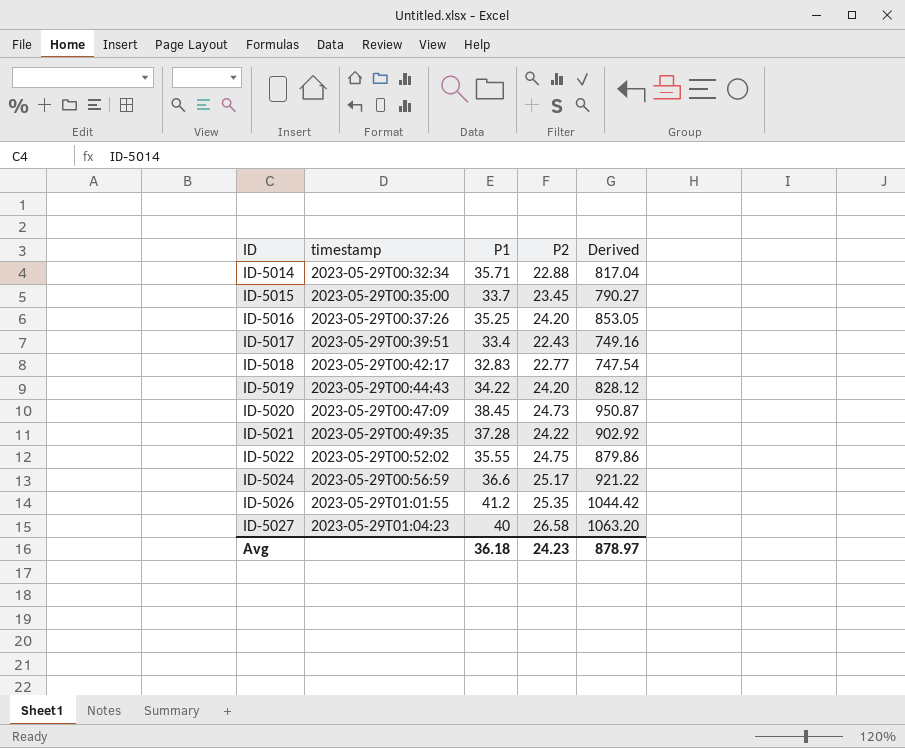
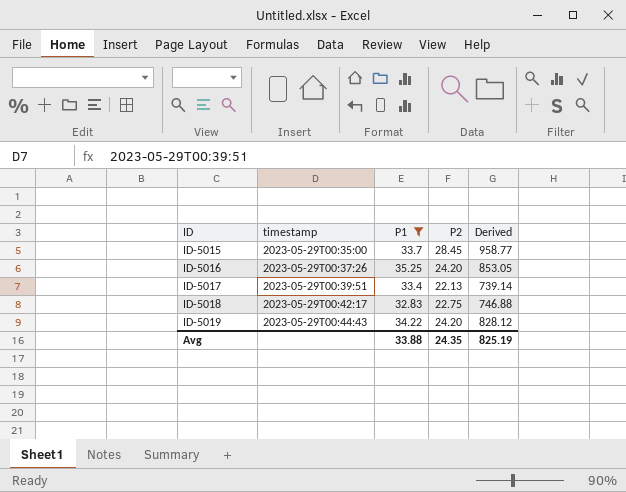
filter: none -> P1 <= 35.25
ID-5015 | P2: 23.45 -> 28.45
ID-5015 | Derived: 790.27 -> 958.77
ID-5017 | P2: 22.43 -> 22.13
ID-5017 | Derived: 749.16 -> 739.14
ID-5018 | P2: 22.77 -> 22.75
ID-5018 | Derived: 747.54 -> 746.88
Avg | P1: 36.18 -> 33.88
Avg | P2: 24.23 -> 24.35
Avg | Derived: 878.97 -> 825.19

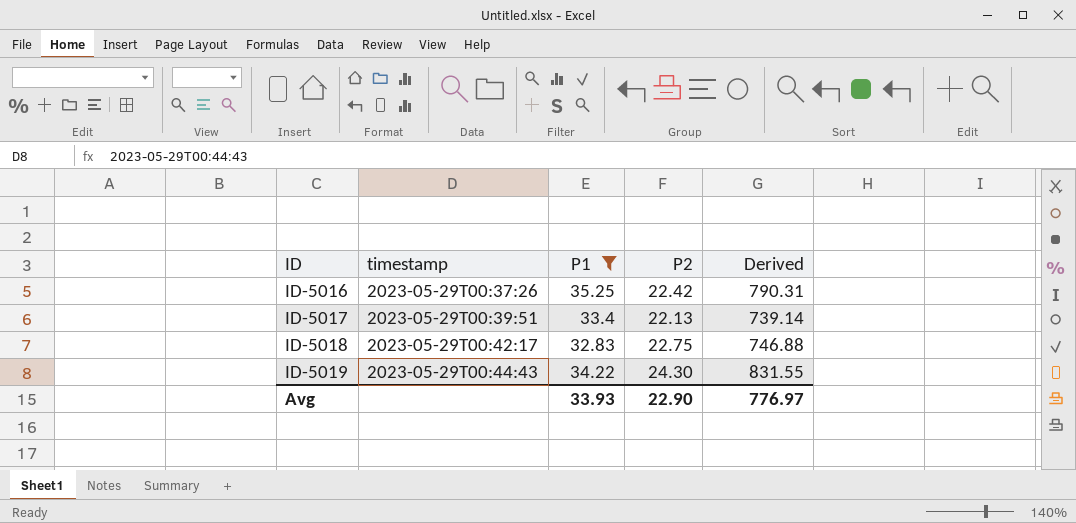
row ID-5015: 2023-05-29T00:35:00 | 33.7 | 28.45 | 958.77 -> none
ID-5016 | P2: 24.20 -> 22.42
ID-5016 | Derived: 853.05 -> 790.31
ID-5019 | P2: 24.20 -> 24.30
ID-5019 | Derived: 828.12 -> 831.55
Avg | P1: 33.88 -> 33.93
Avg | P2: 24.35 -> 22.90
Avg | Derived: 825.19 -> 776.97

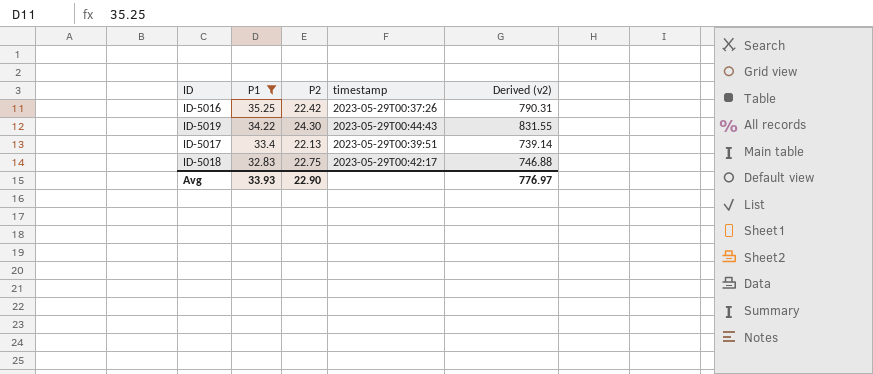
row order: ID ascending -> P1 descending
column timestamp | position: 2 -> 4
column name: Derived -> Derived (v2)

